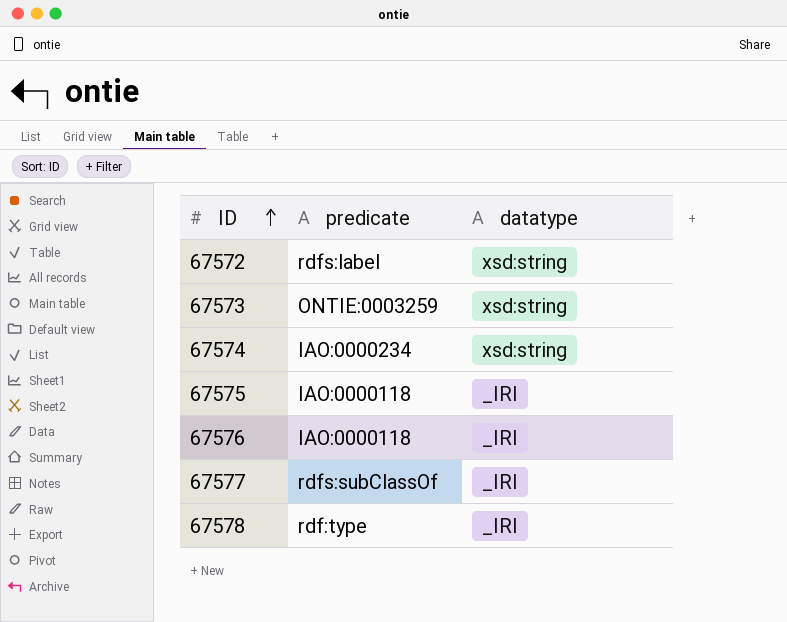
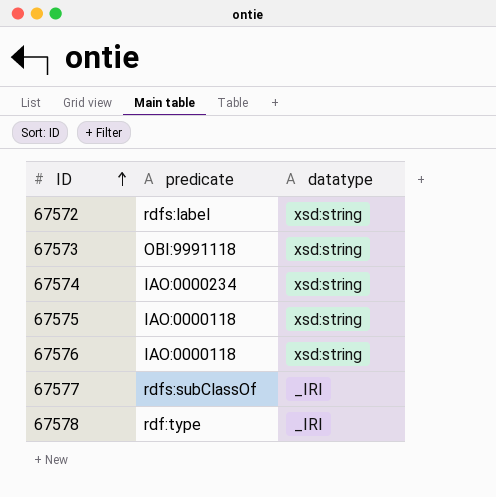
67573 | predicate: ONTIE:0003259 -> OBI:9991118
67575 | datatype: _IRI -> xsd:string
67576 | datatype: _IRI -> xsd:string

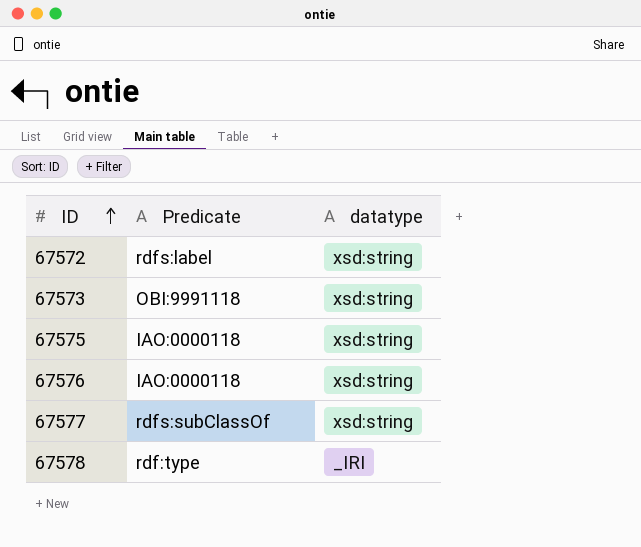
column name: predicate -> Predicate
row 67574: IAO:0000234 | xsd:string -> none
67577 | datatype: _IRI -> xsd:string

